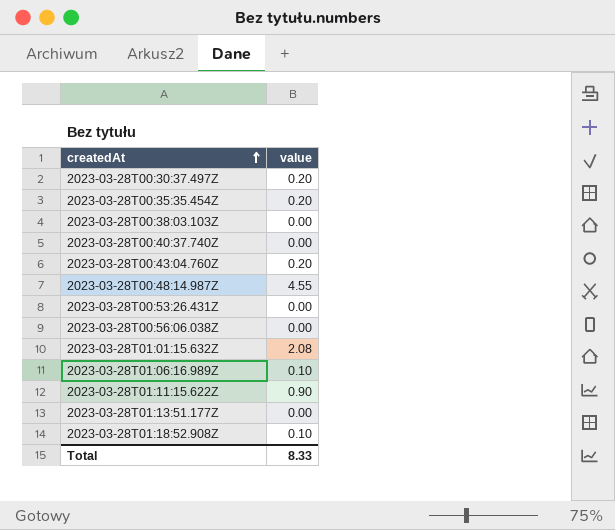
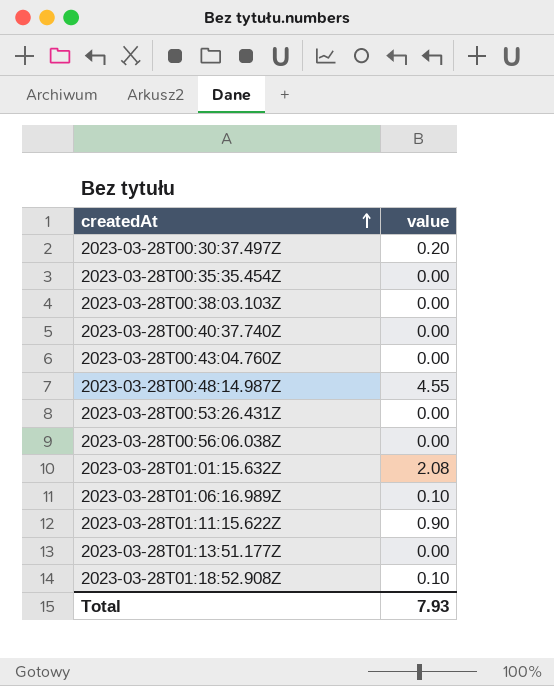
2023-03-28T00:35:35.454Z | value: 0.20 -> 0.00
2023-03-28T00:43:04.760Z | value: 0.20 -> 0.00
Total | value: 8.33 -> 7.93

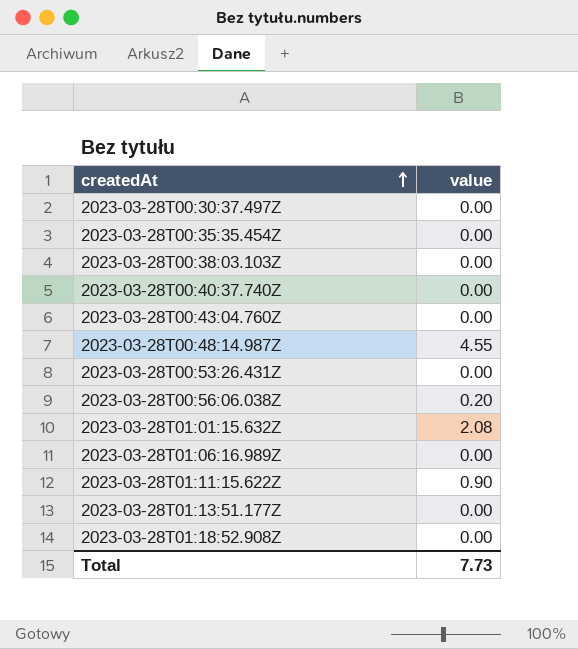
2023-03-28T00:30:37.497Z | value: 0.20 -> 0.00
2023-03-28T00:56:06.038Z | value: 0.00 -> 0.20
2023-03-28T01:06:16.989Z | value: 0.10 -> 0.00
2023-03-28T01:18:52.908Z | value: 0.10 -> 0.00
Total | value: 7.93 -> 7.73

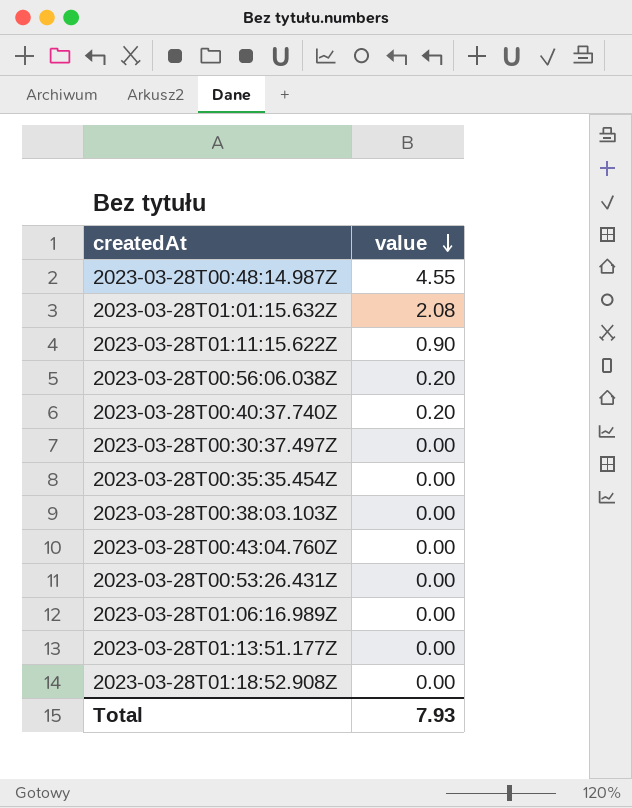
row order: createdAt ascending -> value descending
2023-03-28T00:40:37.740Z | value: 0.00 -> 0.20
Total | value: 7.73 -> 7.93

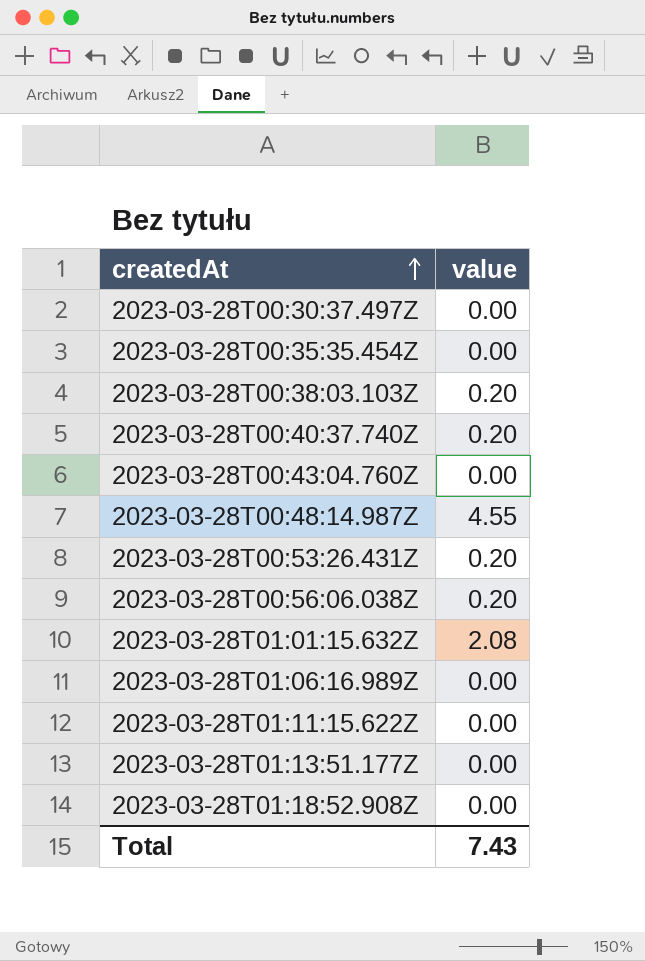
row order: value descending -> createdAt ascending
2023-03-28T00:38:03.103Z | value: 0.00 -> 0.20
2023-03-28T00:53:26.431Z | value: 0.00 -> 0.20
2023-03-28T01:11:15.622Z | value: 0.90 -> 0.00
Total | value: 7.93 -> 7.43

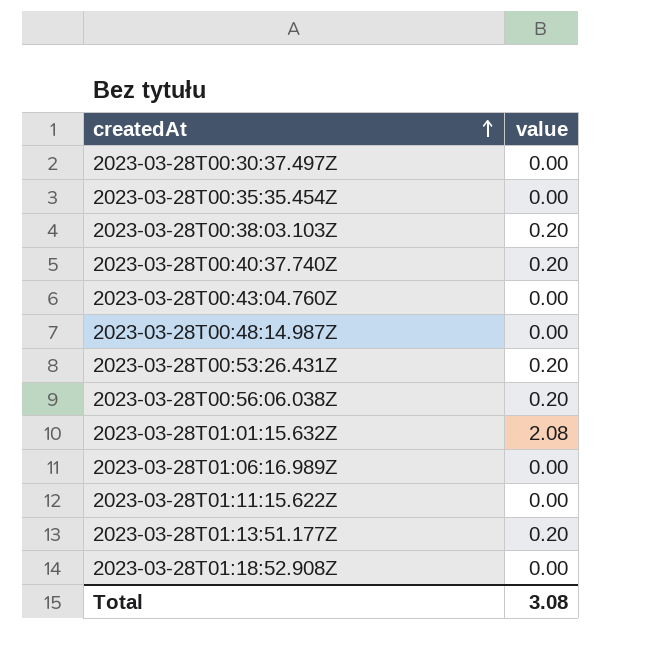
2023-03-28T00:48:14.987Z | value: 4.55 -> 0.00
2023-03-28T01:13:51.177Z | value: 0.00 -> 0.20
Total | value: 7.43 -> 3.08

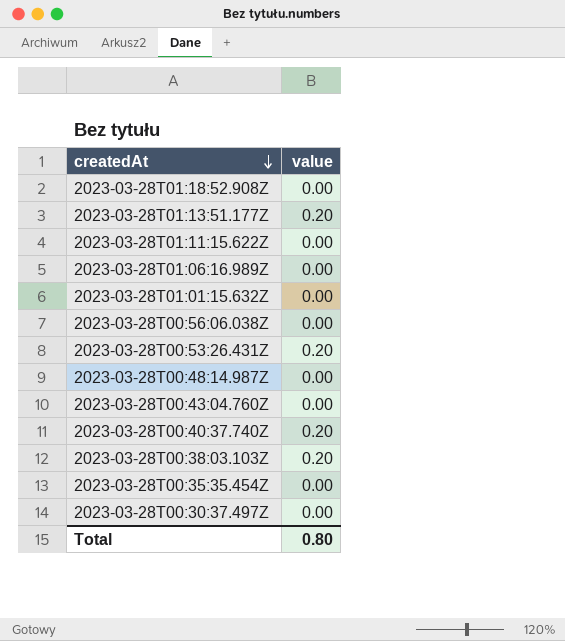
row order: createdAt ascending -> createdAt descending
2023-03-28T01:01:15.632Z | value: 2.08 -> 0.00
2023-03-28T00:56:06.038Z | value: 0.20 -> 0.00
Total | value: 3.08 -> 0.80

